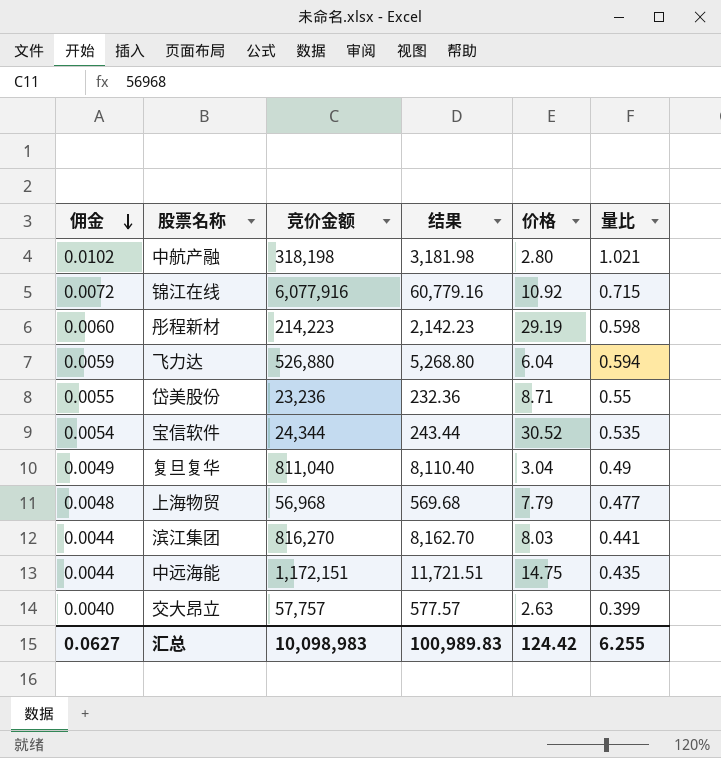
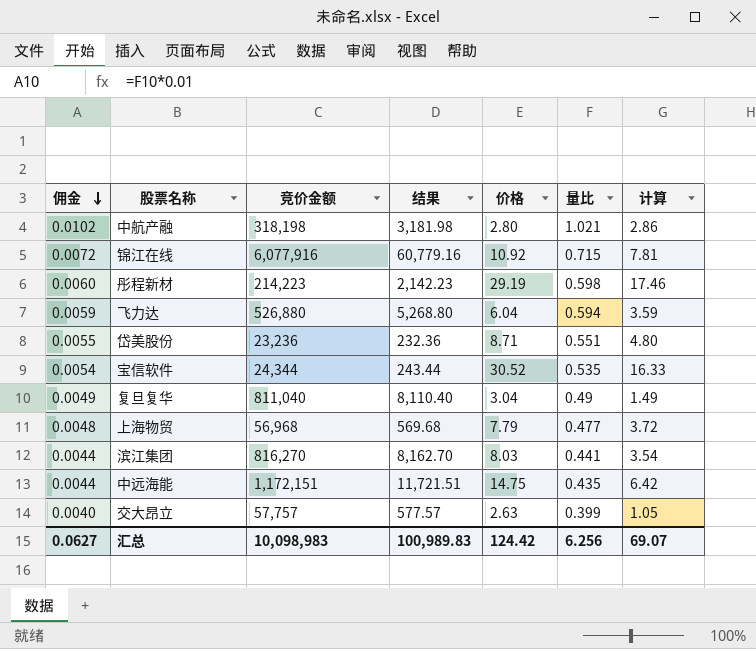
column 计算 | formula: none -> [价格] * [量比]
岱美股份 | 量比: 0.55 -> 0.551
汇总 | 量比: 6.255 -> 6.256

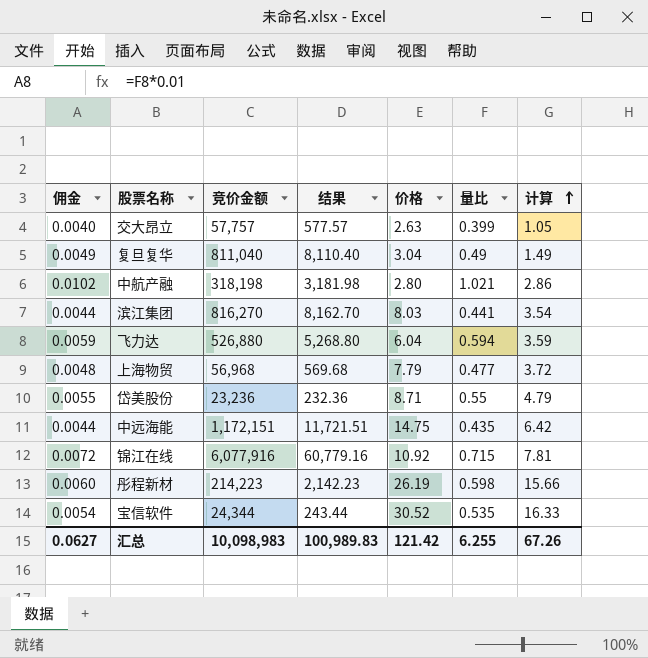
row order: 佣金 descending -> 计算 ascending
岱美股份 | 量比: 0.551 -> 0.55
岱美股份 | 计算: 4.80 -> 4.79
彤程新材 | 价格: 29.19 -> 26.19
彤程新材 | 计算: 17.46 -> 15.66
汇总 | 价格: 124.42 -> 121.42
汇总 | 量比: 6.256 -> 6.255
汇总 | 计算: 69.07 -> 67.26

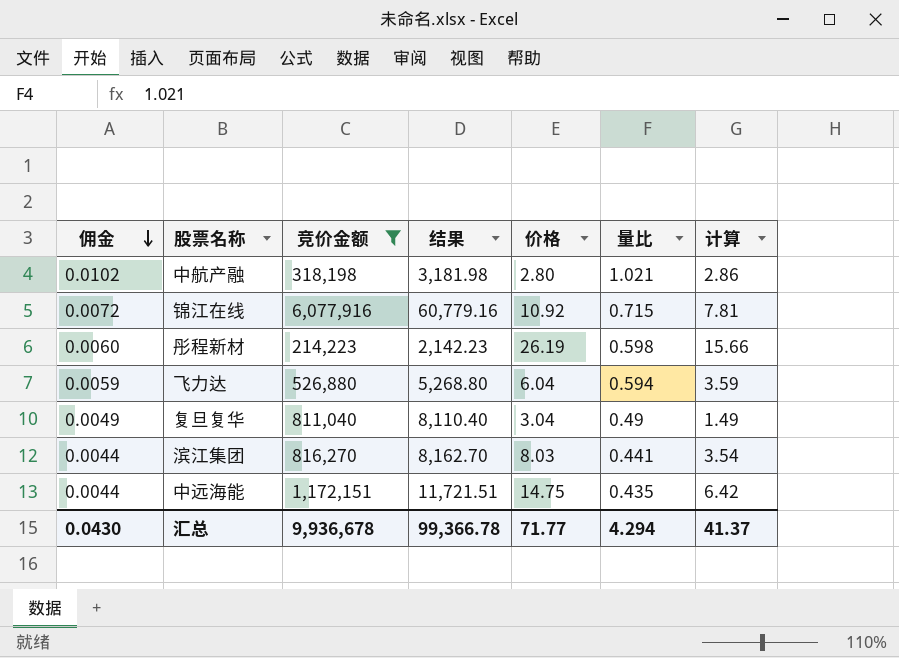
filter: none -> 竞价金额 >= 214,223
row order: 计算 ascending -> 佣金 descending
汇总 | 佣金: 0.0627 -> 0.0430
汇总 | 竞价金额: 10,098,983 -> 9,936,678
汇总 | 结果: 100,989.83 -> 99,366.78
汇总 | 价格: 121.42 -> 71.77
汇总 | 量比: 6.255 -> 4.294
汇总 | 计算: 67.26 -> 41.37

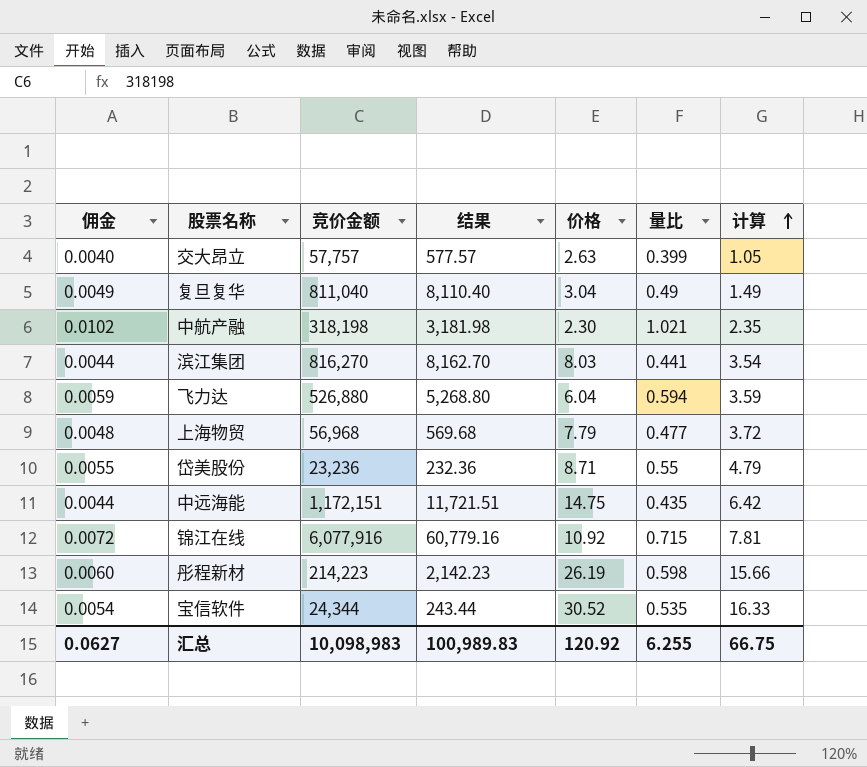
filter: 竞价金额 >= 214,223 -> none
row order: 佣金 descending -> 计算 ascending
中航产融 | 价格: 2.80 -> 2.30
中航产融 | 计算: 2.86 -> 2.35
汇总 | 佣金: 0.0430 -> 0.0627
汇总 | 竞价金额: 9,936,678 -> 10,098,983
汇总 | 结果: 99,366.78 -> 100,989.83
汇总 | 价格: 71.77 -> 120.92
汇总 | 量比: 4.294 -> 6.255
汇总 | 计算: 41.37 -> 66.75

